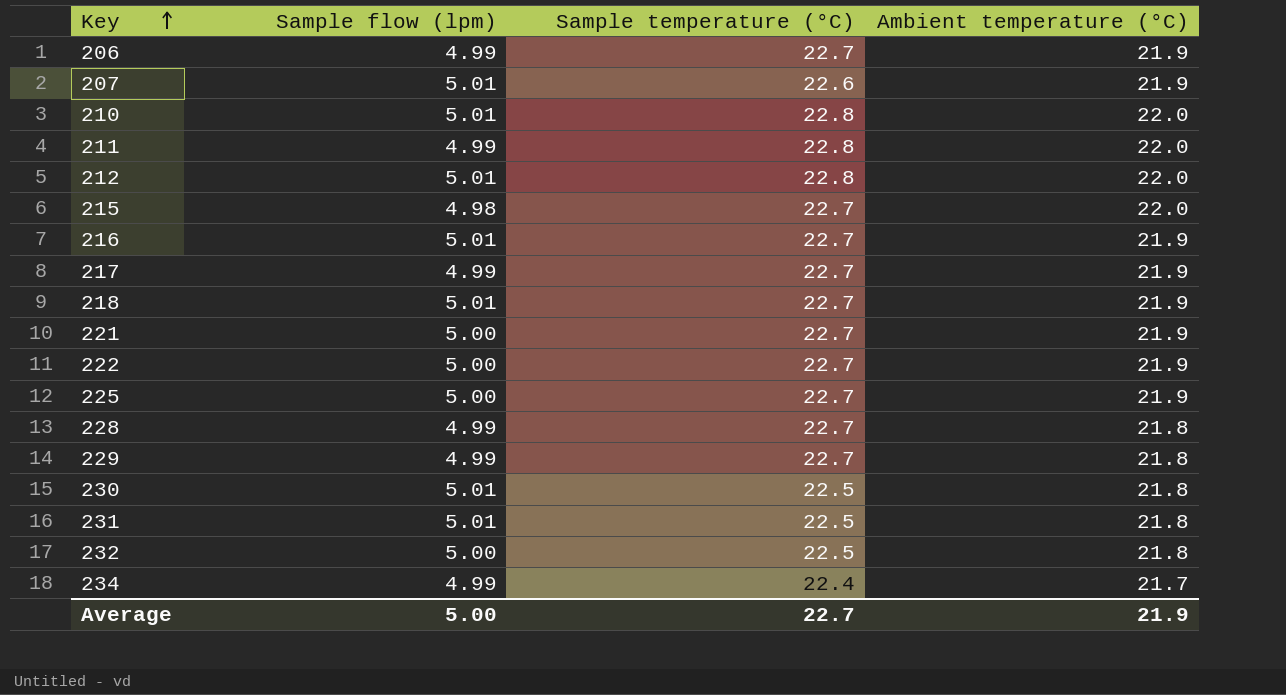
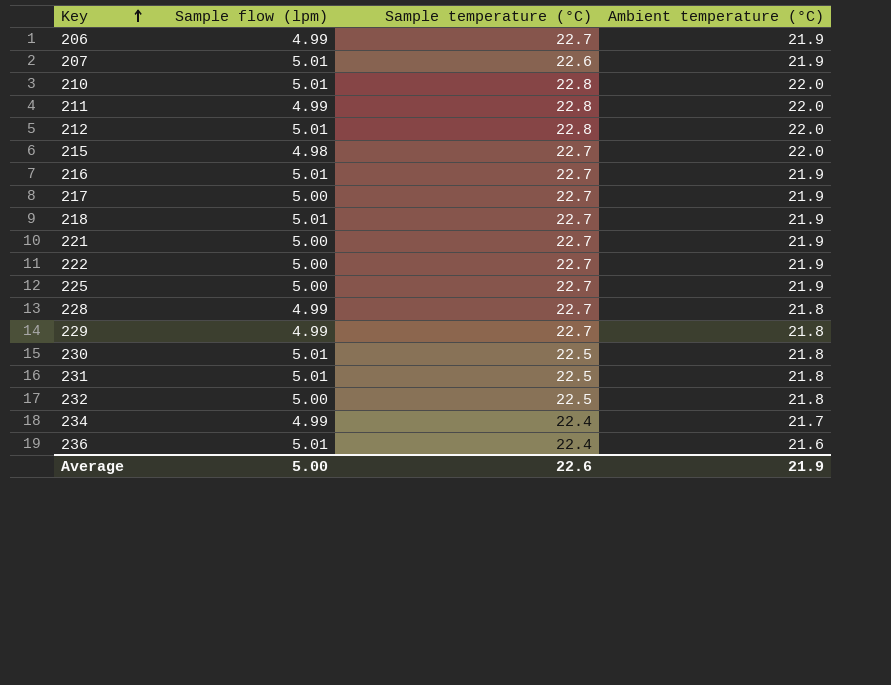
217 | Sample flow (lpm): 4.99 -> 5.00
row 236: none -> 5.01 | 22.4 | 21.6
Average | Sample temperature (°C): 22.7 -> 22.6

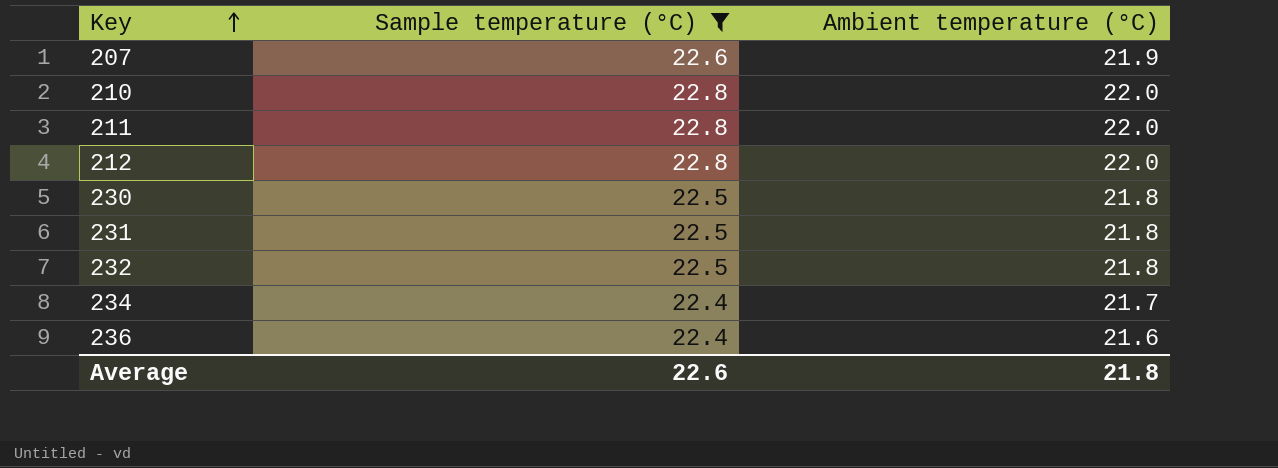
filter: none -> Sample temperature (°C) != 22.7
column Sample flow (lpm) | position: 2 -> none
Average | Ambient temperature (°C): 21.9 -> 21.8

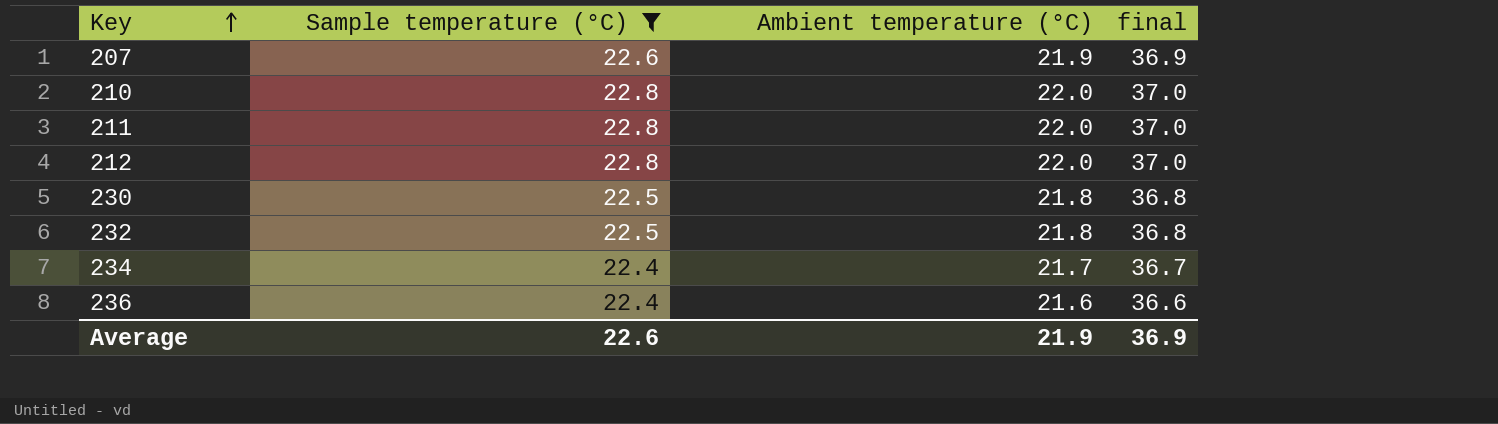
column final | formula: none -> [Ambient temperature (°C)] + 15
row 231: 22.5 | 21.8 -> none
Average | Ambient temperature (°C): 21.8 -> 21.9

